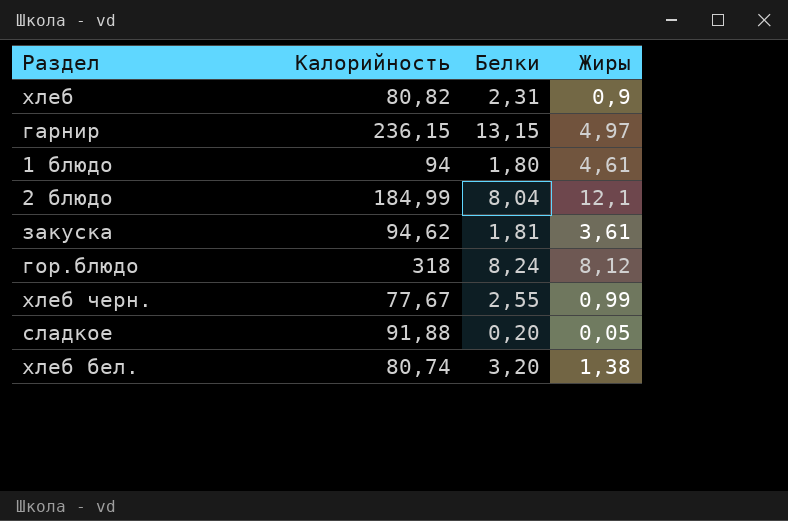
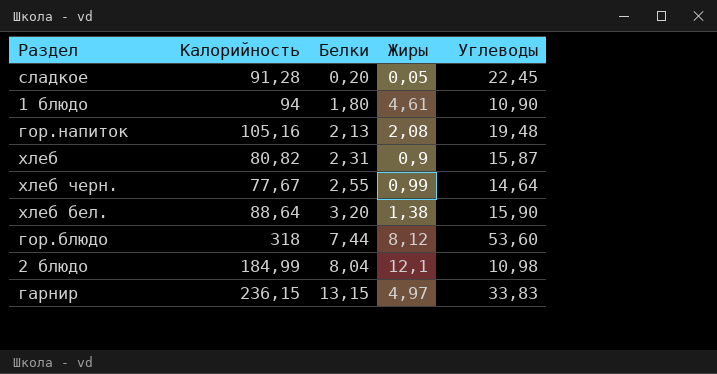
row order: none -> Белки ascending
column Углеводы | position: none -> 5
row закуска: 94,62 | 1,81 | 3,61 -> none
сладкое | Калорийность: 91,88 -> 91,28
row гор.напиток: none -> 105,16 | 2,13 | 2,08 | 19,48
хлеб бел. | Калорийность: 80,74 -> 88,64
гор.блюдо | Белки: 8,24 -> 7,44

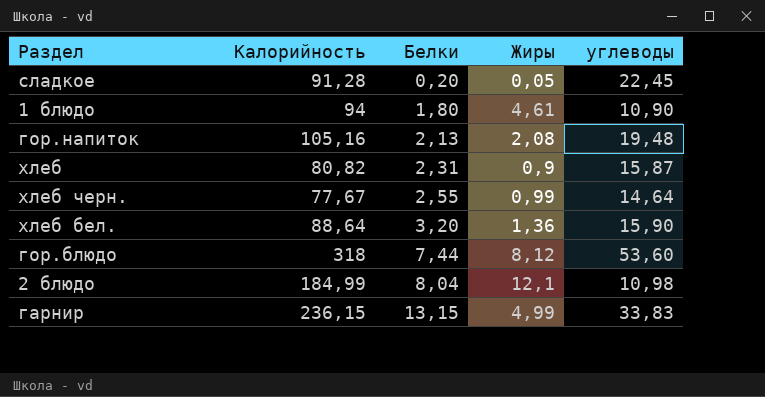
column name: Углеводы -> углеводы
хлеб бел. | Жиры: 1,38 -> 1,36
гарнир | Жиры: 4,97 -> 4,99

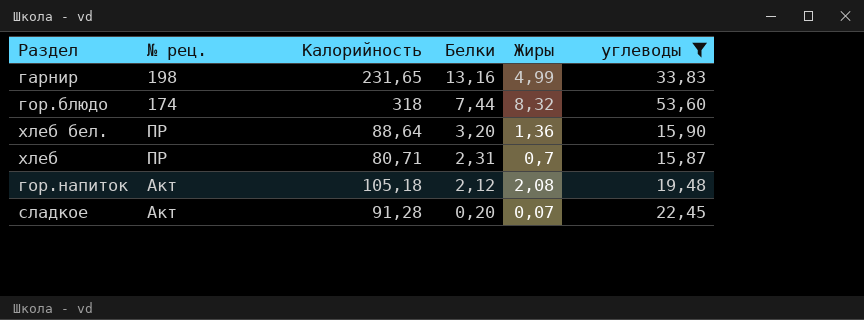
filter: none -> углеводы >= 15,87
row order: Белки ascending -> Белки descending
column № рец. | position: none -> 2
гарнир | Калорийность: 236,15 -> 231,65
гарнир | Белки: 13,15 -> 13,16
гор.блюдо | Жиры: 8,12 -> 8,32
хлеб | Калорийность: 80,82 -> 80,71
хлеб | Жиры: 0,9 -> 0,7
гор.напиток | Калорийность: 105,16 -> 105,18
гор.напиток | Белки: 2,13 -> 2,12
сладкое | Жиры: 0,05 -> 0,07

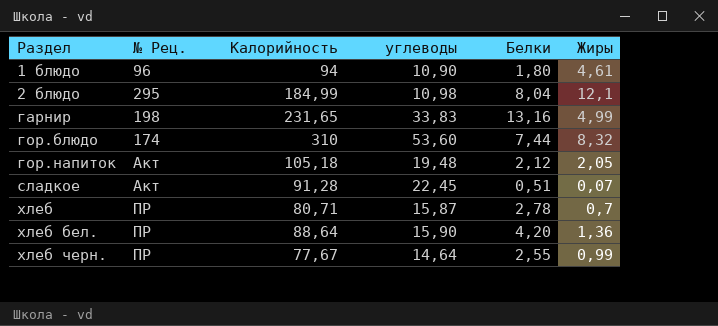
filter: углеводы >= 15,87 -> none
row order: Белки descending -> Раздел ascending
column name: № рец. -> № Рец.
column углеводы | position: 6 -> 4
гор.блюдо | Калорийность: 318 -> 310
гор.напиток | Жиры: 2,08 -> 2,05
сладкое | Белки: 0,20 -> 0,51
хлеб | Белки: 2,31 -> 2,78
хлеб бел. | Белки: 3,20 -> 4,20

